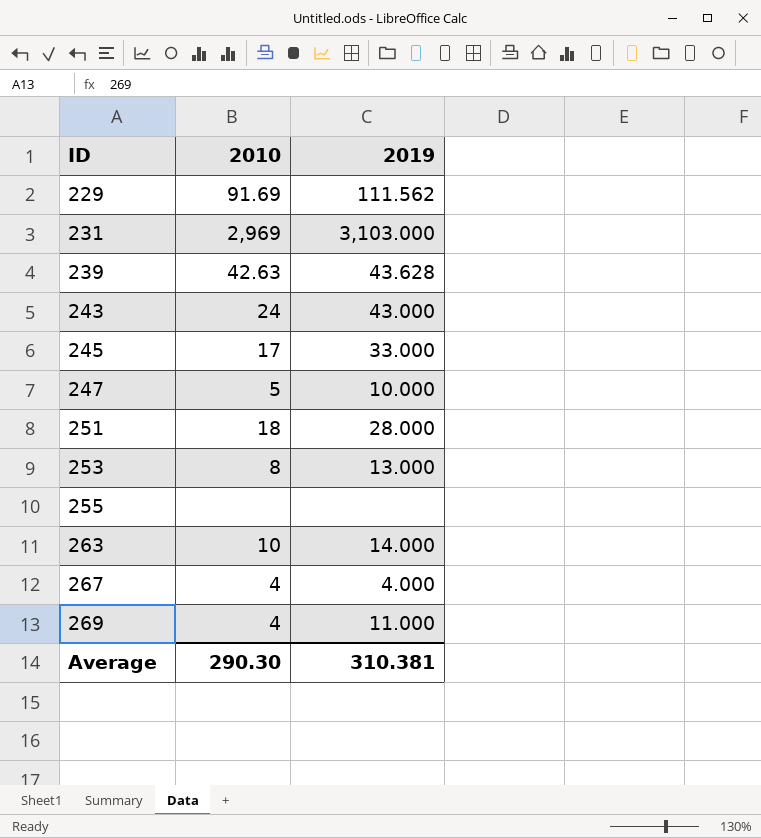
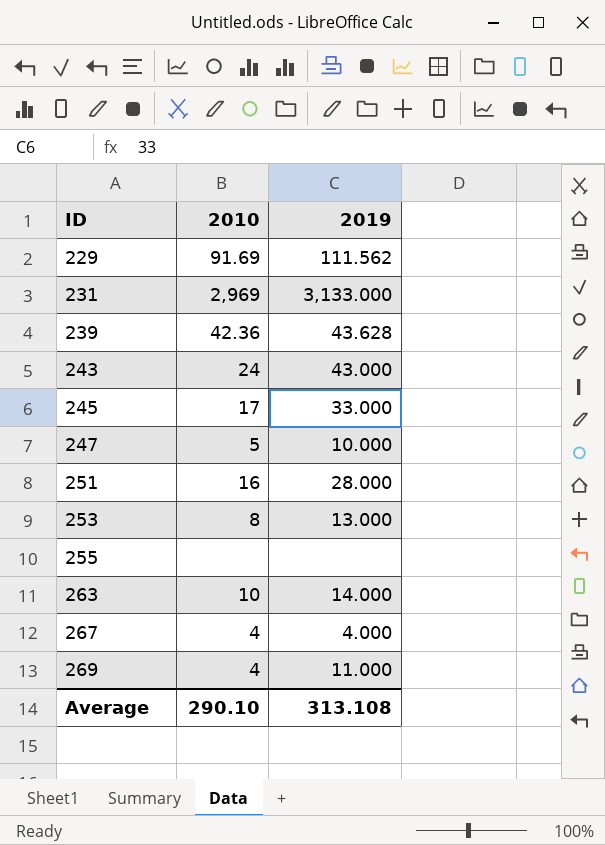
231 | 2019: 3,103.000 -> 3,133.000
239 | 2010: 42.63 -> 42.36
251 | 2010: 18 -> 16
Average | 2010: 290.30 -> 290.10
Average | 2019: 310.381 -> 313.108

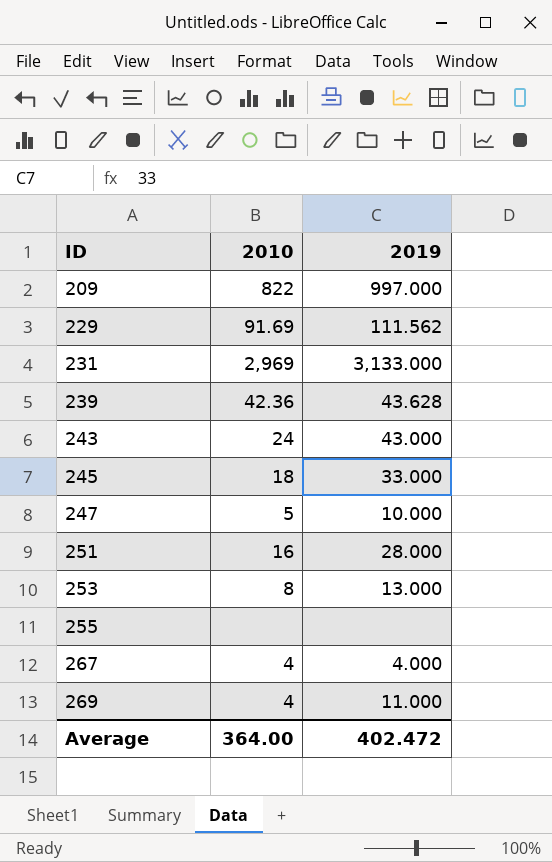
row 263: 10 | 14.000 -> none
row 209: none -> 822 | 997.000
245 | 2010: 17 -> 18
Average | 2010: 290.10 -> 364.00
Average | 2019: 313.108 -> 402.472

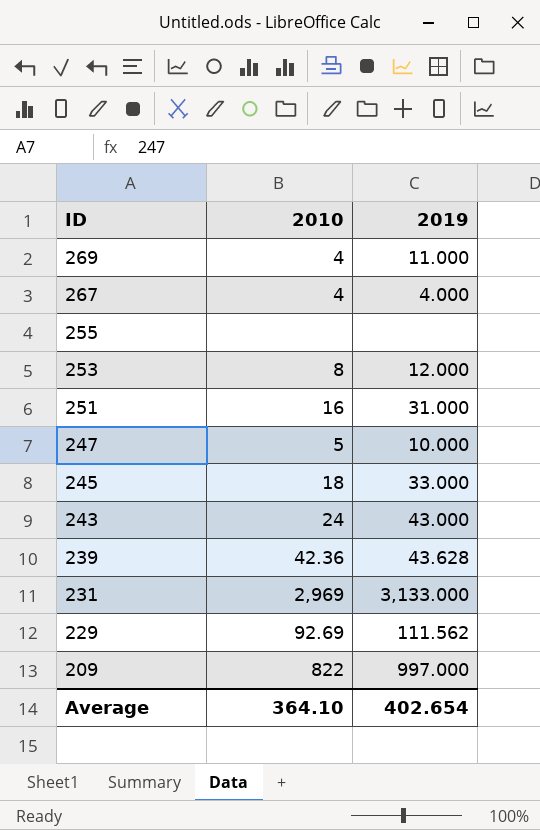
row order: ID ascending -> ID descending
253 | 2019: 13.000 -> 12.000
251 | 2019: 28.000 -> 31.000
229 | 2010: 91.69 -> 92.69
Average | 2010: 364.00 -> 364.10
Average | 2019: 402.472 -> 402.654

